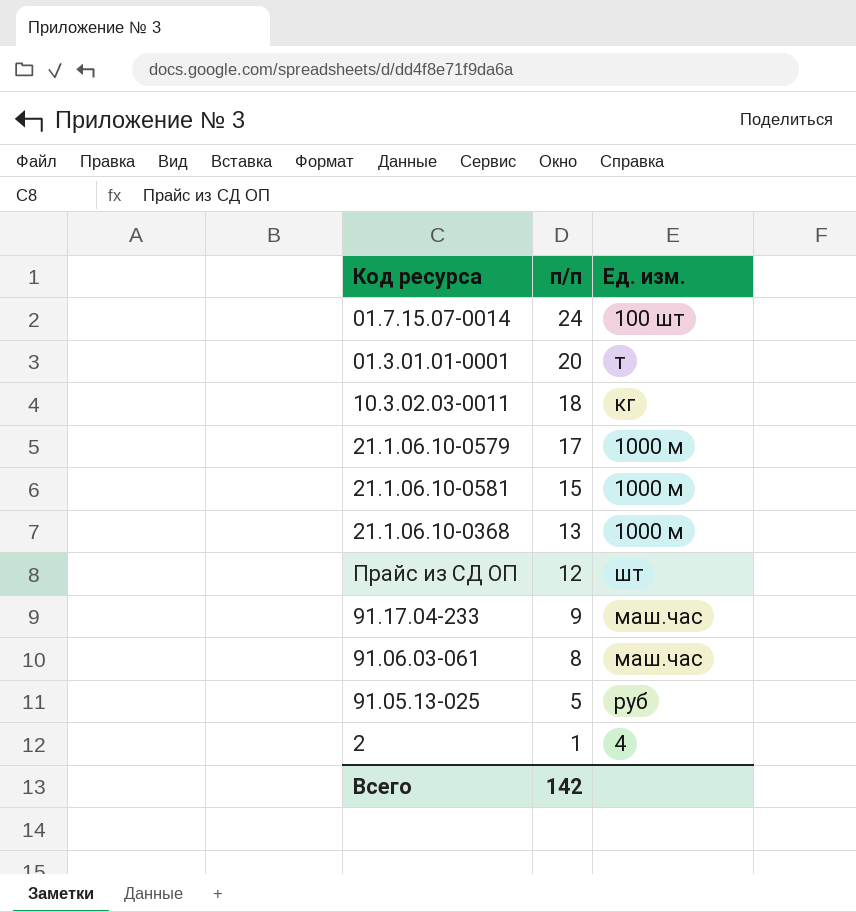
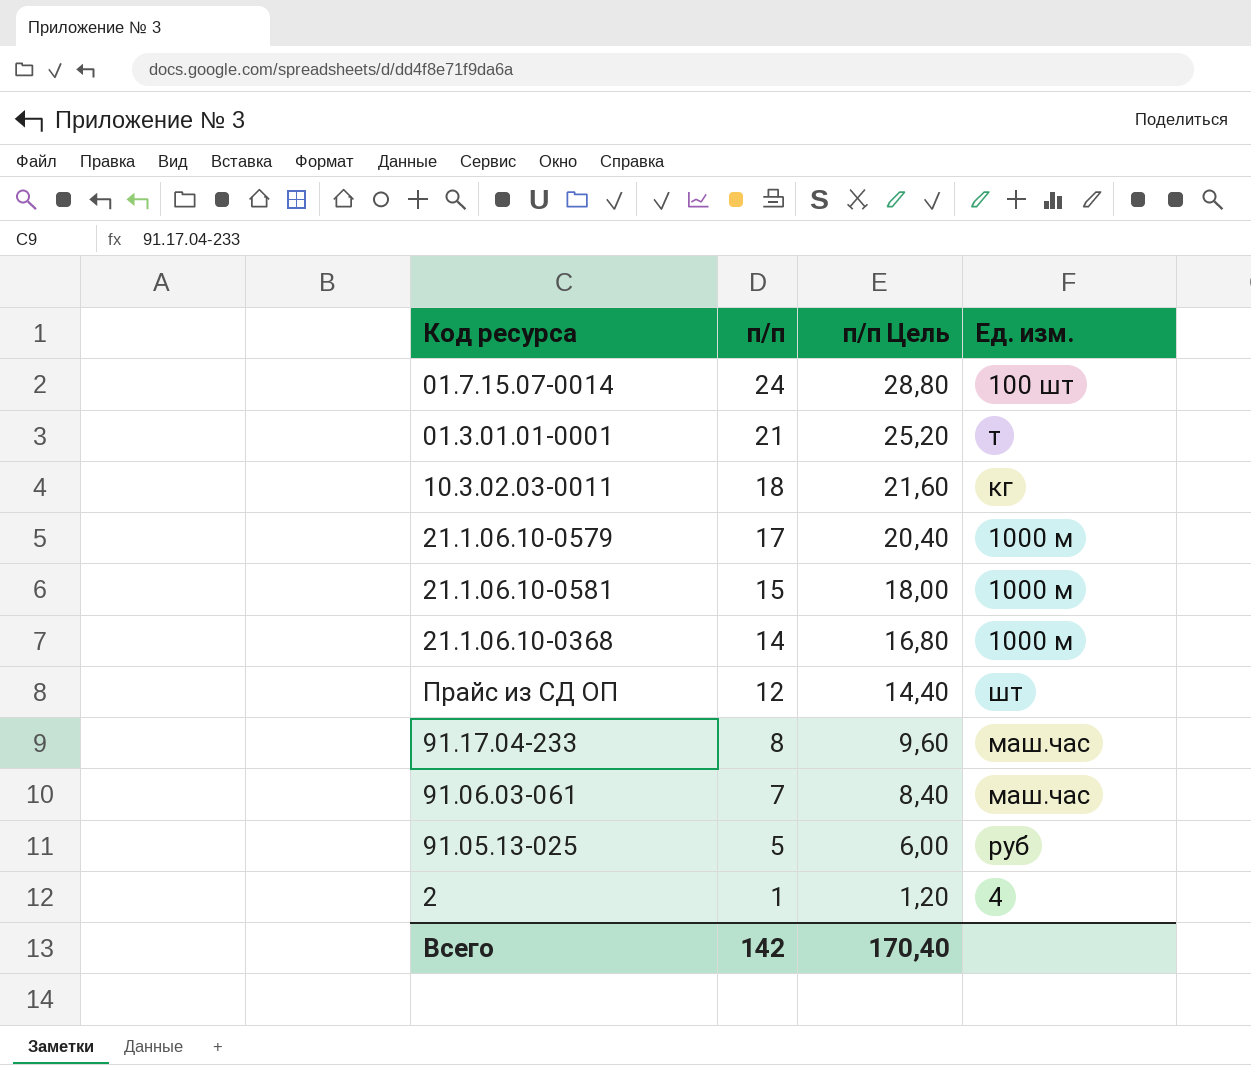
column п/п Цель | formula: none -> [п/п] * 1,2
01.3.01.01-0001 | п/п: 20 -> 21
21.1.06.10-0368 | п/п: 13 -> 14
91.17.04-233 | п/п: 9 -> 8
91.06.03-061 | п/п: 8 -> 7

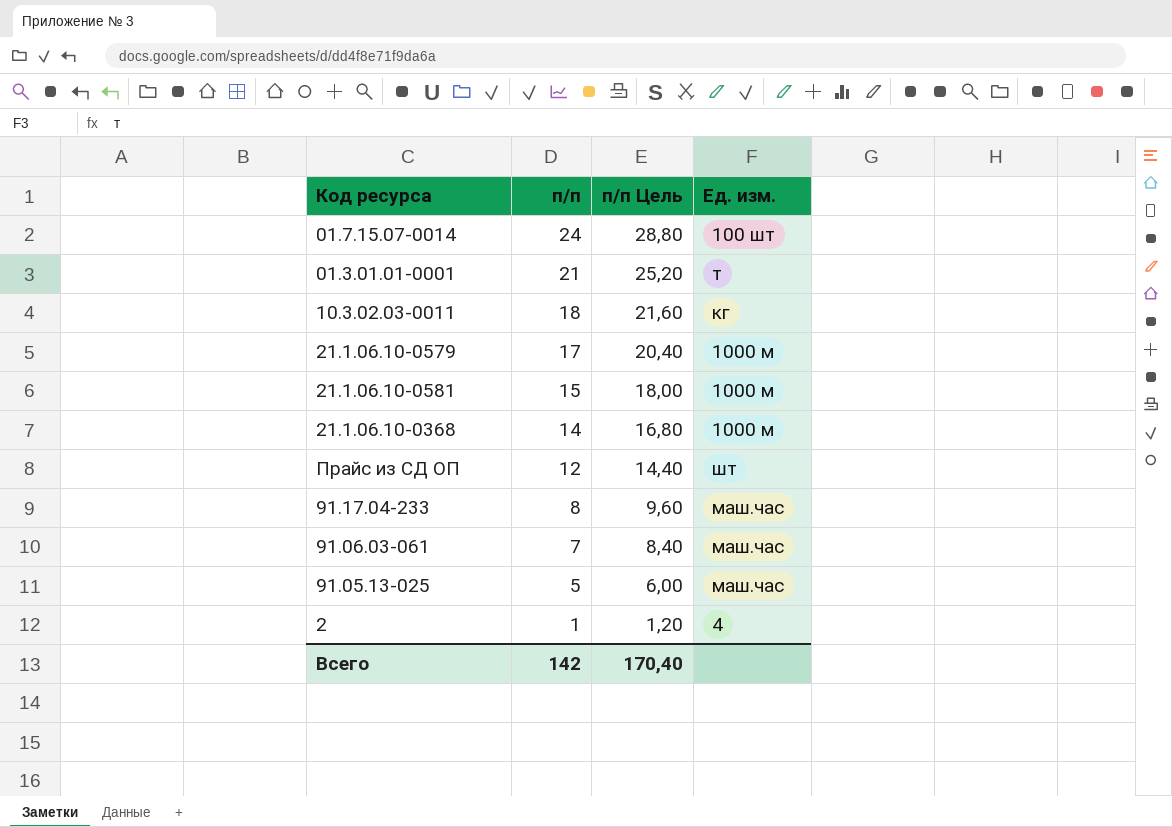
91.05.13-025 | Ед. изм.: руб -> маш.час

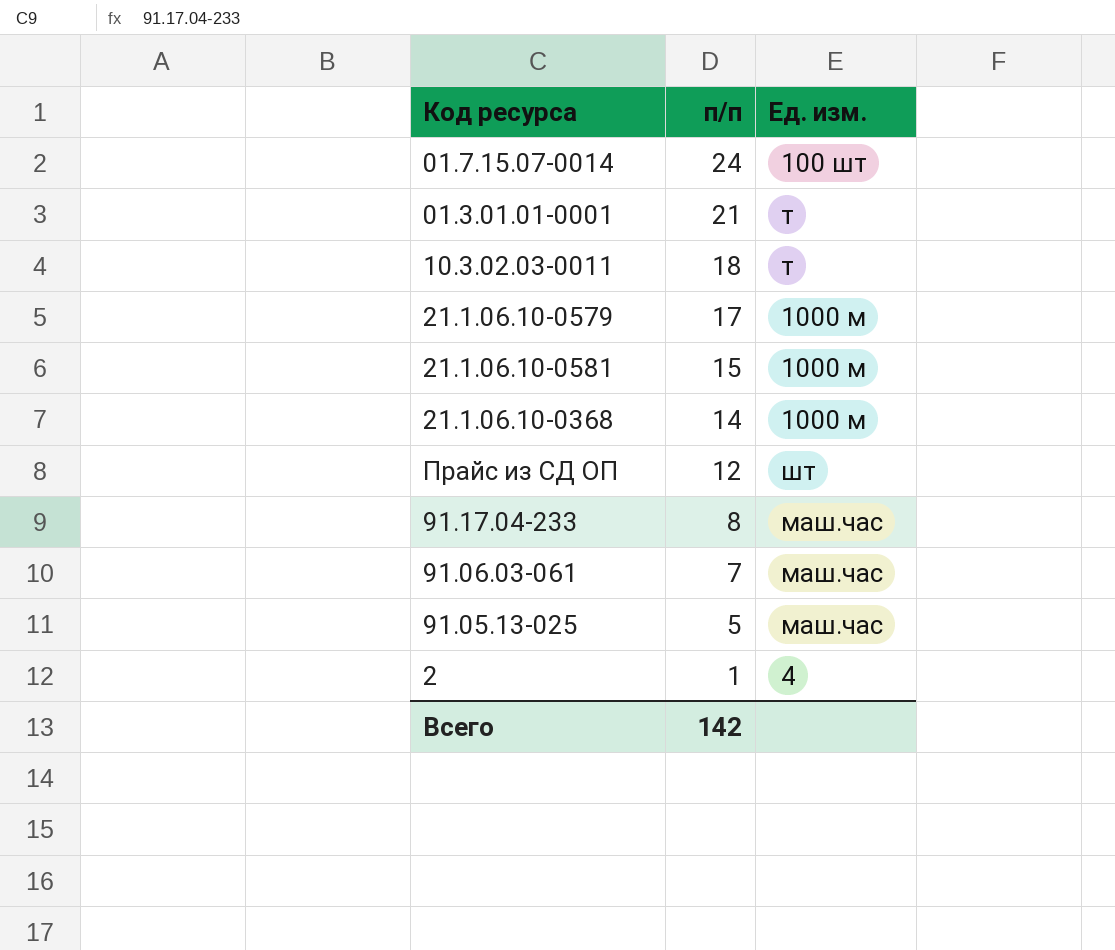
column п/п Цель | formula: [п/п] * 1,2 -> none
10.3.02.03-0011 | Ед. изм.: кг -> т

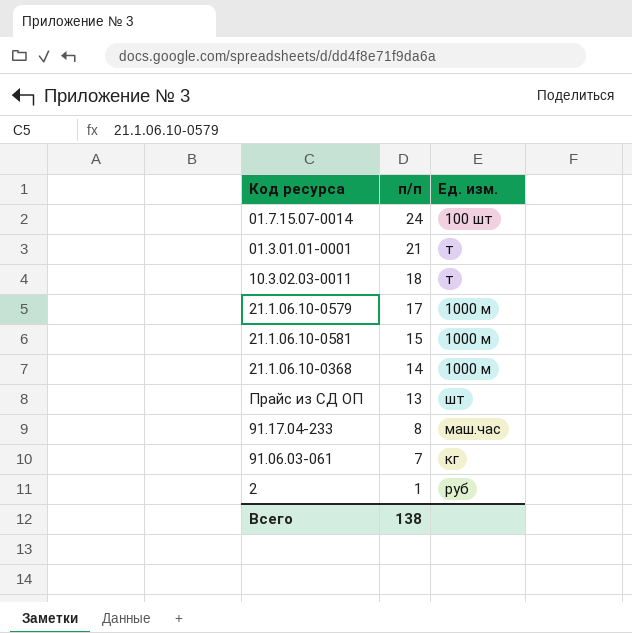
row 91.05.13-025: 5 | маш.час -> none
Прайс из СД ОП | п/п: 12 -> 13
91.06.03-061 | Ед. изм.: маш.час -> кг
2 | Ед. изм.: 4 -> руб
Всего | п/п: 142 -> 138

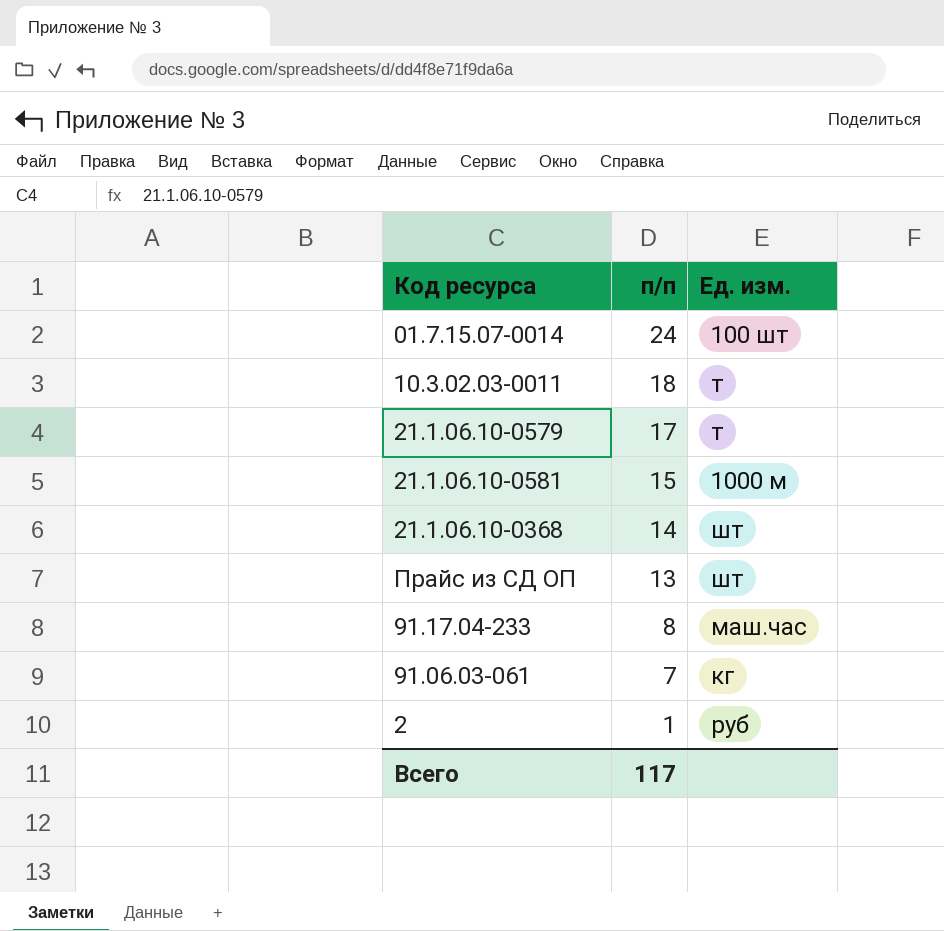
row 01.3.01.01-0001: 21 | т -> none
21.1.06.10-0579 | Ед. изм.: 1000 м -> т
21.1.06.10-0368 | Ед. изм.: 1000 м -> шт
Всего | п/п: 138 -> 117

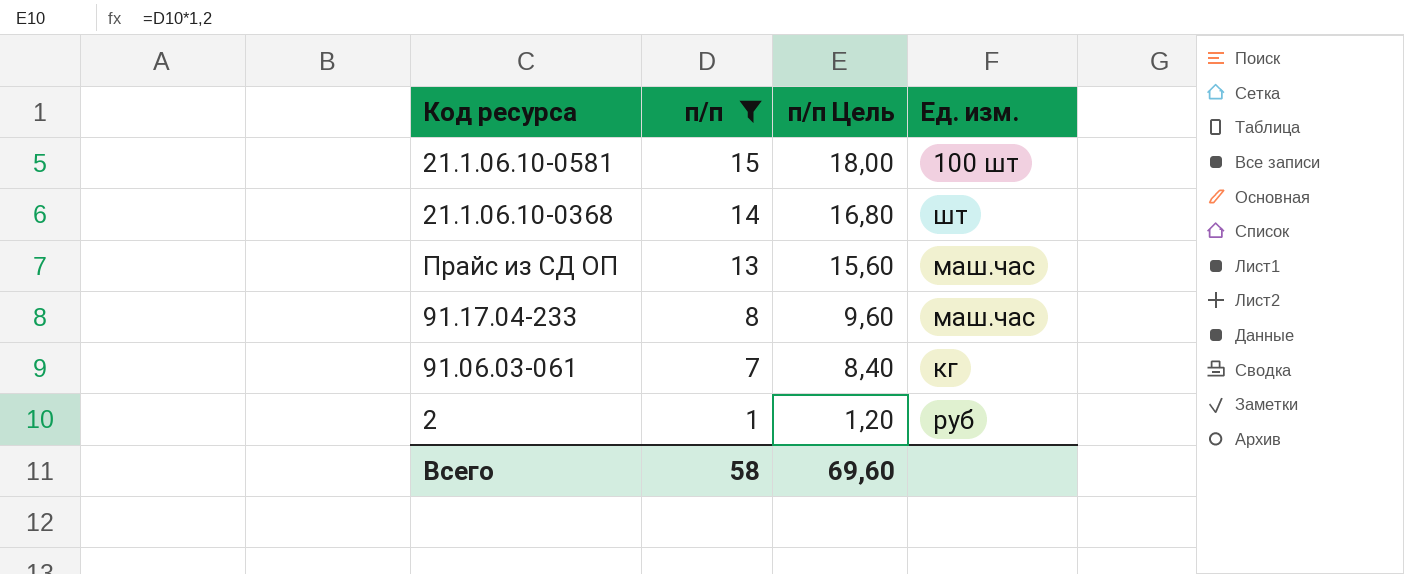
filter: none -> п/п <= 15
column п/п Цель | formula: none -> [п/п] * 1,2
21.1.06.10-0581 | Ед. изм.: 1000 м -> 100 шт
Прайс из СД ОП | Ед. изм.: шт -> маш.час
Всего | п/п: 117 -> 58

